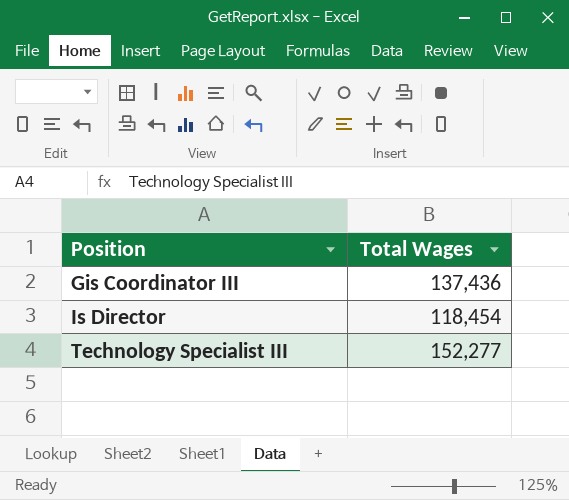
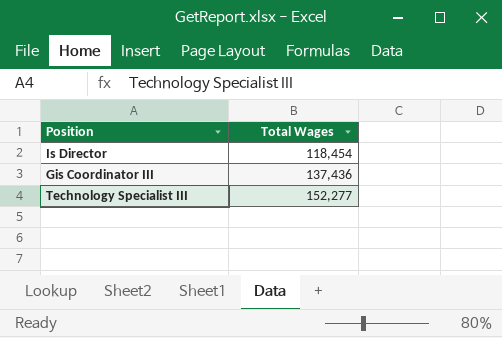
row order: Position ascending -> Total Wages ascending

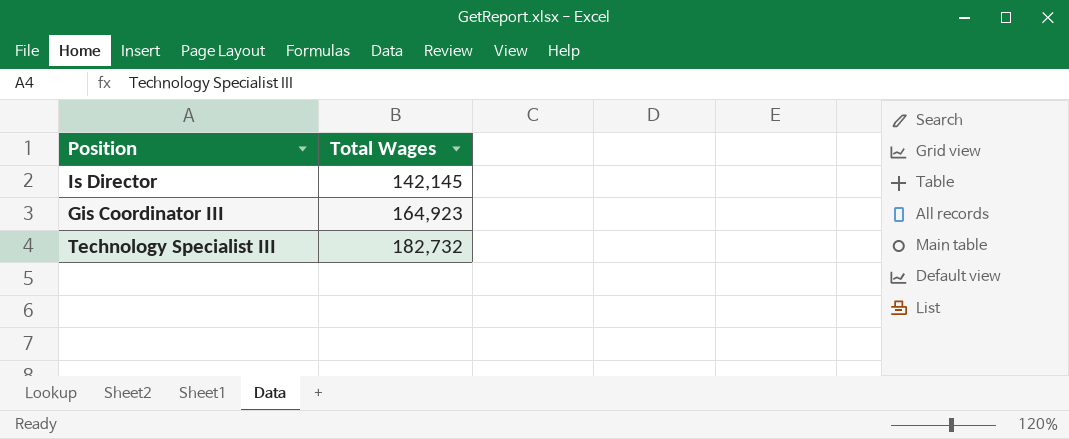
Is Director | Total Wages: 118,454 -> 142,145
Gis Coordinator III | Total Wages: 137,436 -> 164,923
Technology Specialist III | Total Wages: 152,277 -> 182,732

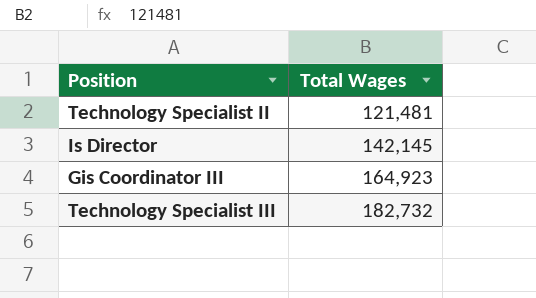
row Technology Specialist II: none -> 121,481

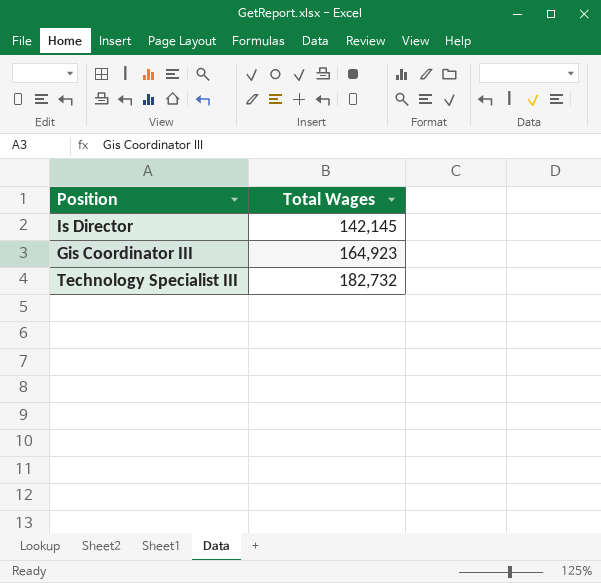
row Technology Specialist II: 121,481 -> none

